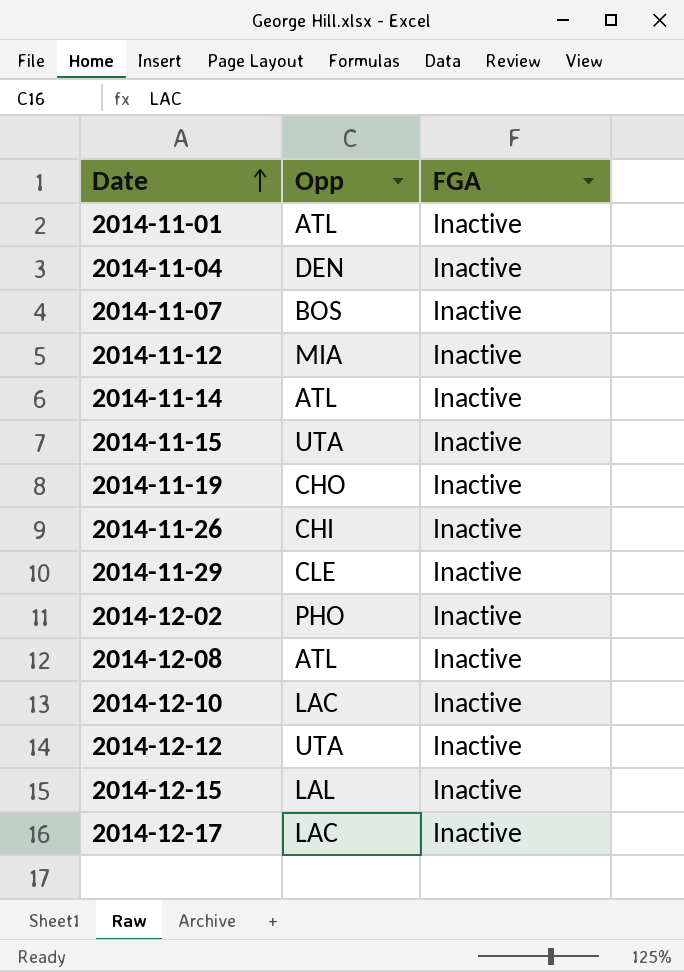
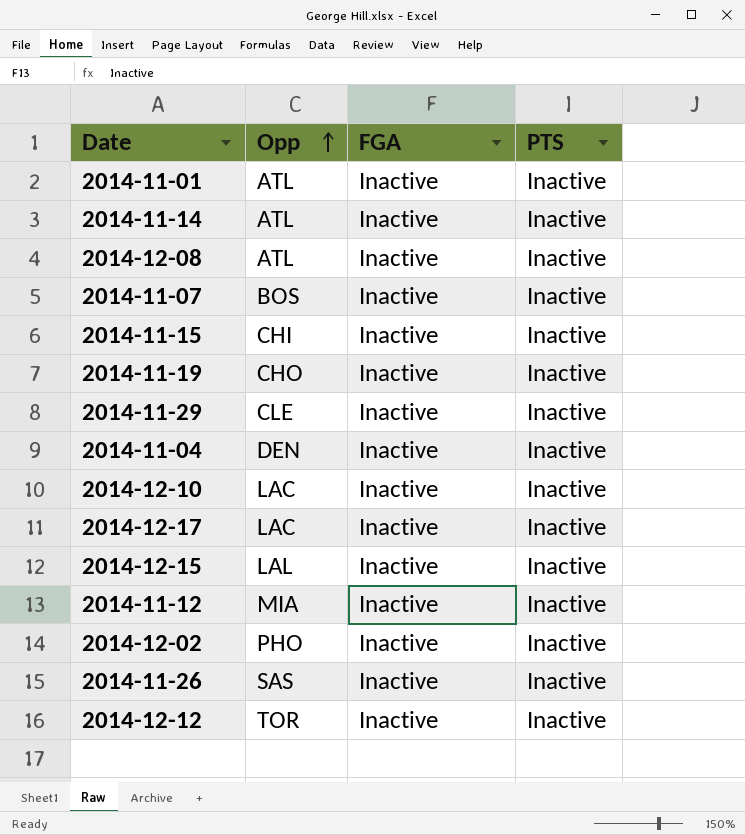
row order: Date ascending -> Opp ascending
column PTS | position: none -> 4
2014-11-15 | Opp: UTA -> CHI
2014-11-26 | Opp: CHI -> SAS
2014-12-12 | Opp: UTA -> TOR

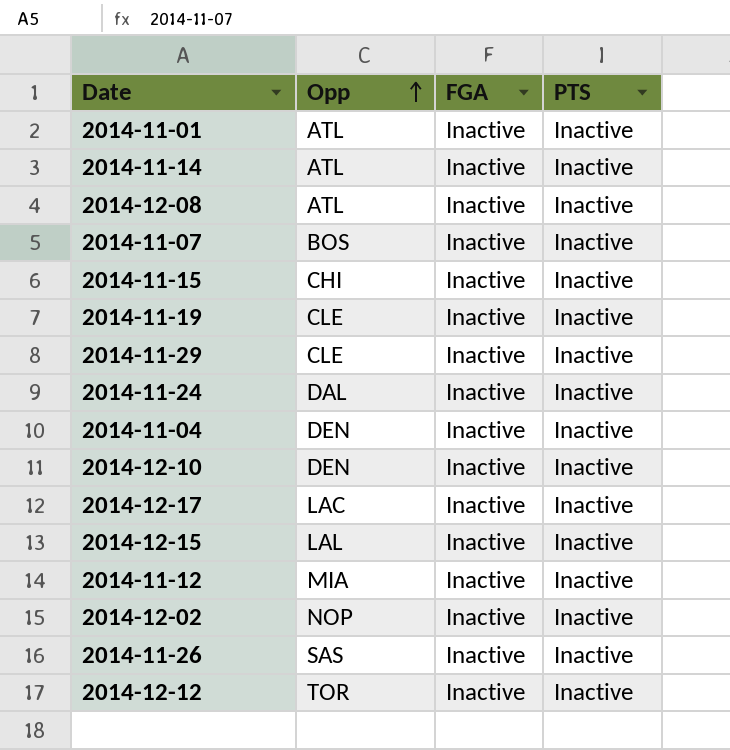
2014-11-19 | Opp: CHO -> CLE
row 2014-11-24: none -> DAL | Inactive | Inactive
2014-12-10 | Opp: LAC -> DEN
2014-12-02 | Opp: PHO -> NOP

